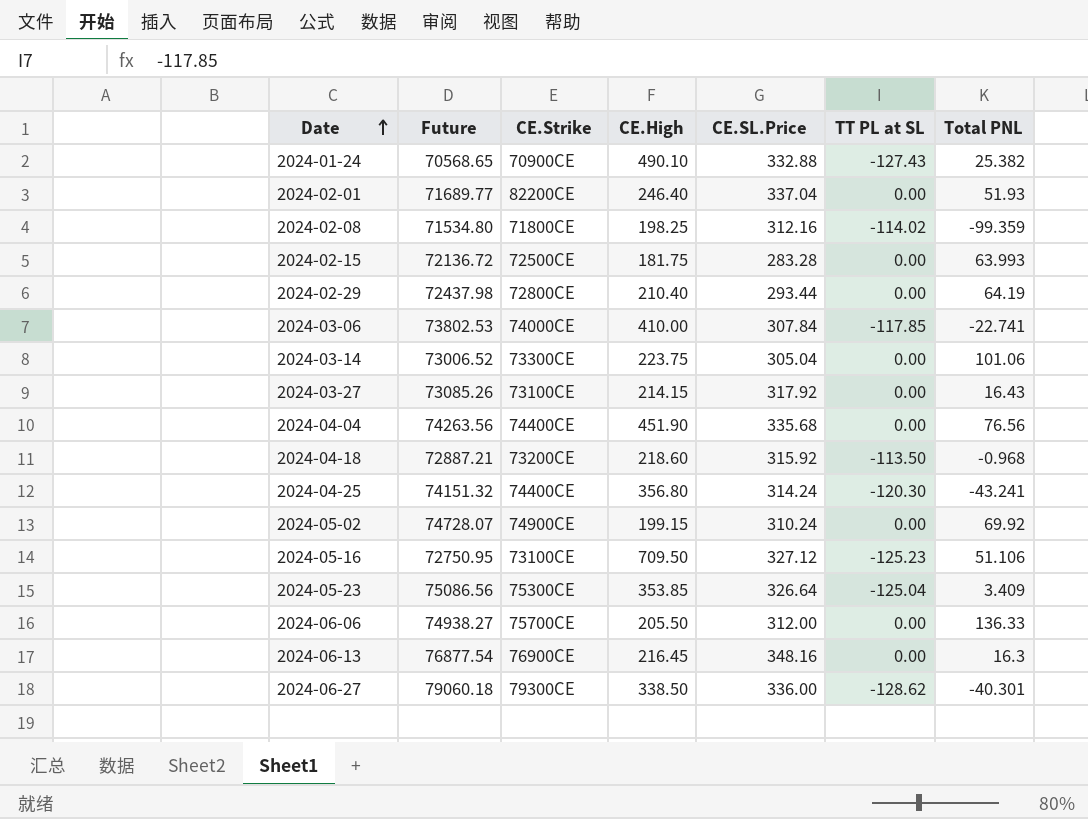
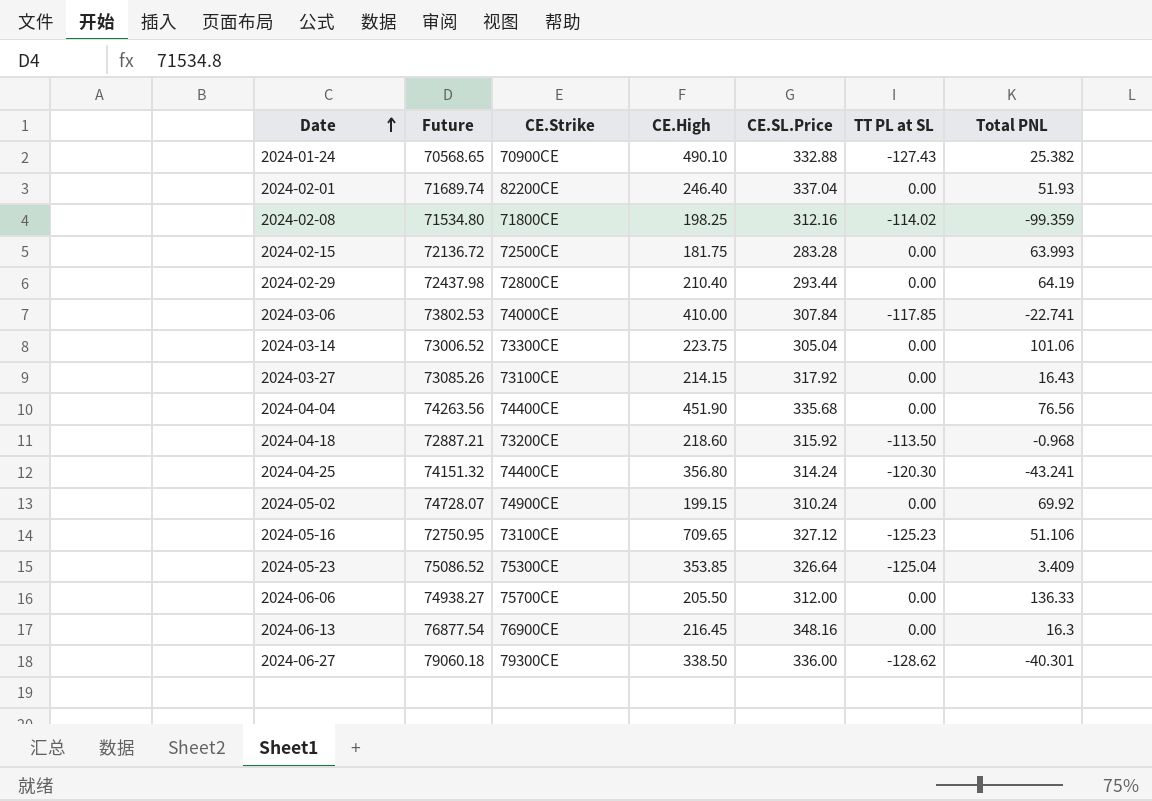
2024-02-01 | Future: 71689.77 -> 71689.74
2024-05-16 | CE.High: 709.50 -> 709.65
2024-05-23 | Future: 75086.56 -> 75086.52

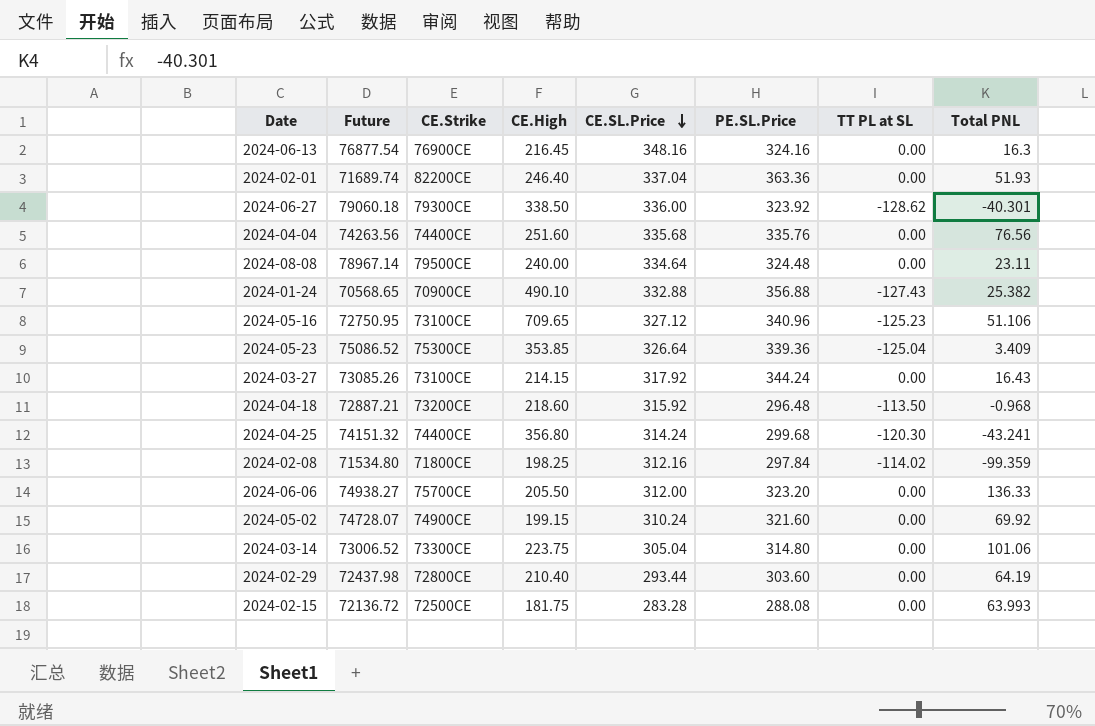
row order: Date ascending -> CE.SL.Price descending
column PE.SL.Price | position: none -> 6
row 2024-03-06: 73802.53 | 74000CE | 410.00 | 307.84 | -117.85 | -22.741 -> none
2024-04-04 | CE.High: 451.90 -> 251.60
row 2024-08-08: none -> 78967.14 | 79500CE | 240.00 | 334.64 | 324.48 | 0.00 | 23.11

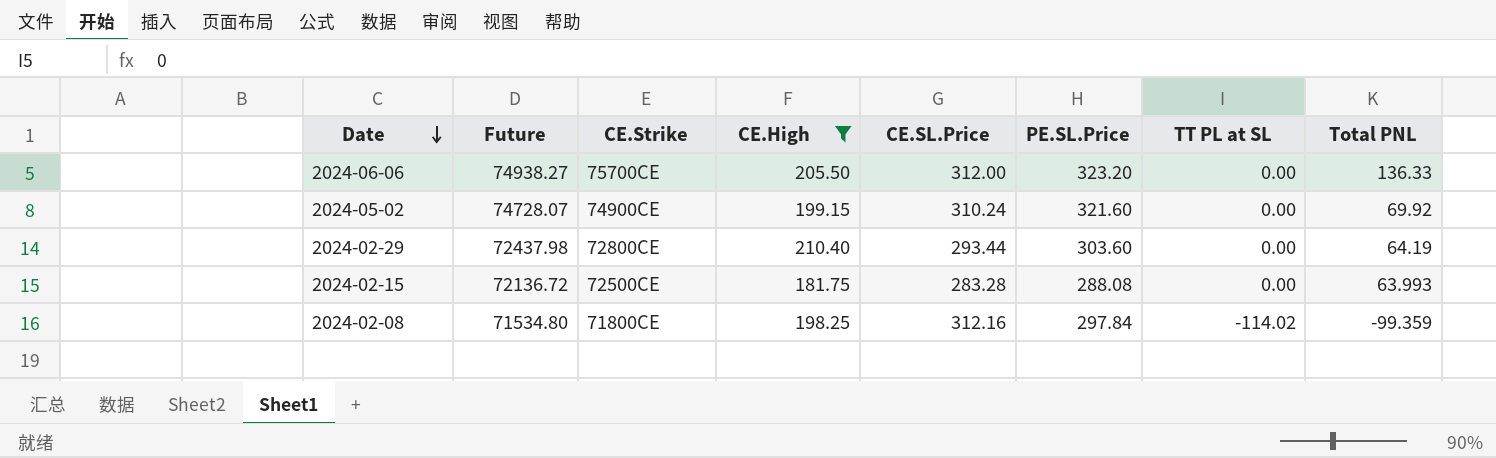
filter: none -> CE.High <= 210.40
row order: CE.SL.Price descending -> Date descending

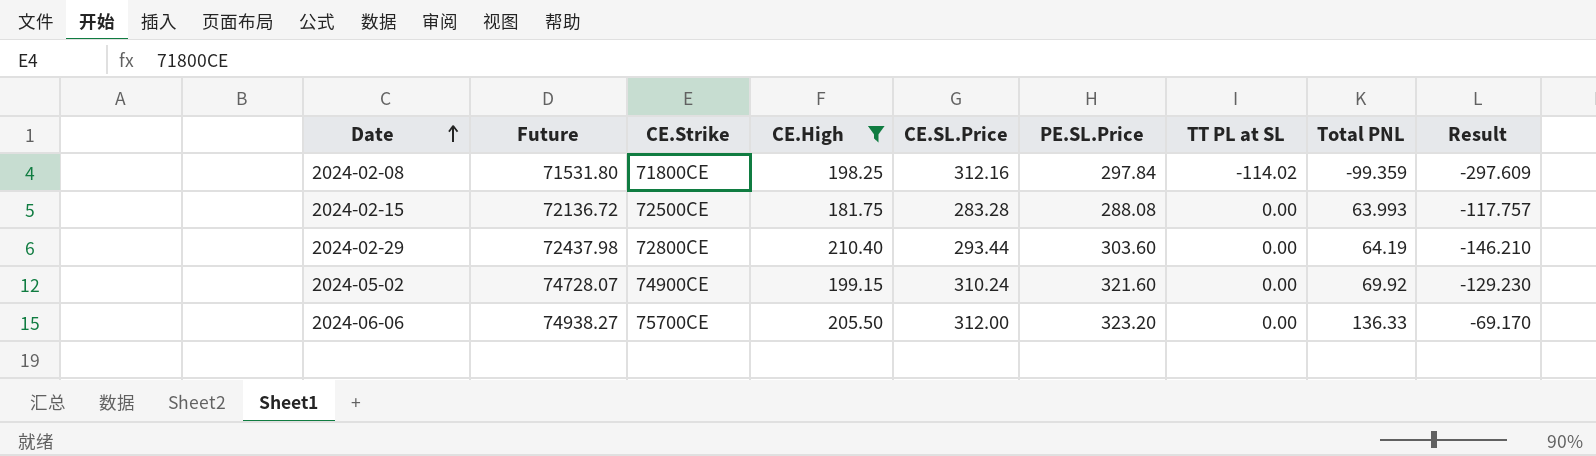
row order: Date descending -> Date ascending
column Result | formula: none -> [Total PNL] - [CE.High]
2024-02-08 | Future: 71534.80 -> 71531.80

